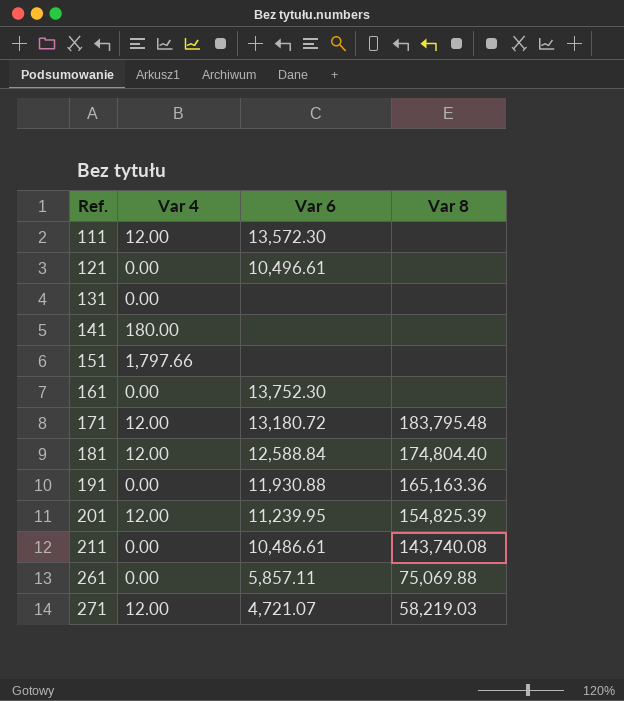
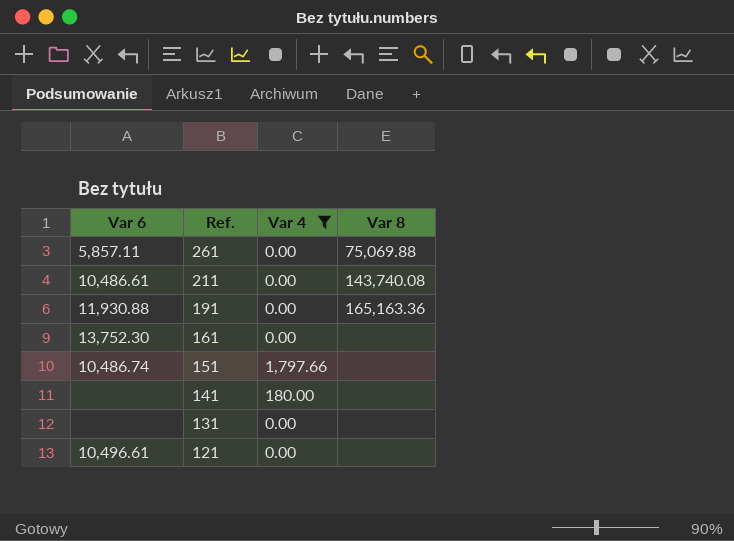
filter: none -> Var 4 != 12.00
row order: Ref. ascending -> Ref. descending
column Var 6 | position: 3 -> 1
151 | Var 6: none -> 10,486.74

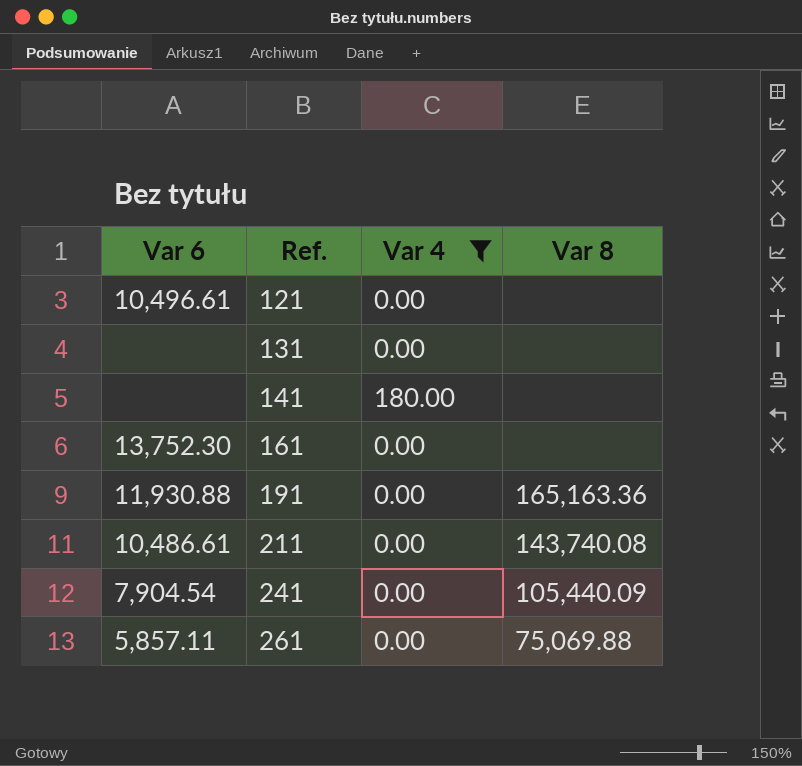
row order: Ref. descending -> Ref. ascending
row 151: 10,486.74 | 1,797.66 | none -> none
row 241: none -> 7,904.54 | 0.00 | 105,440.09

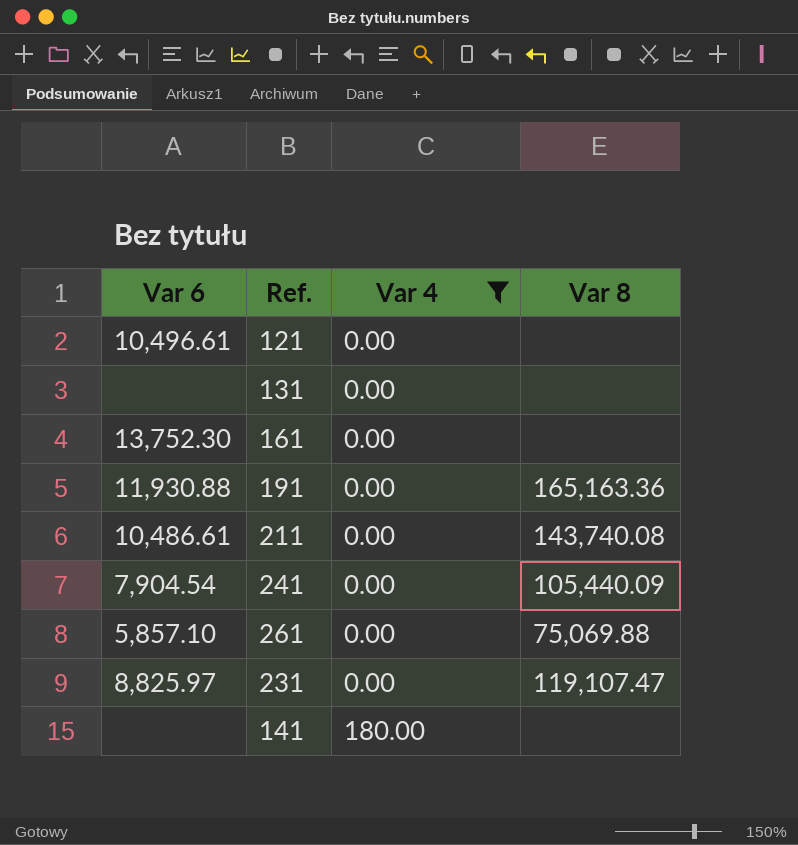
row order: Ref. ascending -> Var 4 ascending
261 | Var 6: 5,857.11 -> 5,857.10
row 231: none -> 8,825.97 | 0.00 | 119,107.47

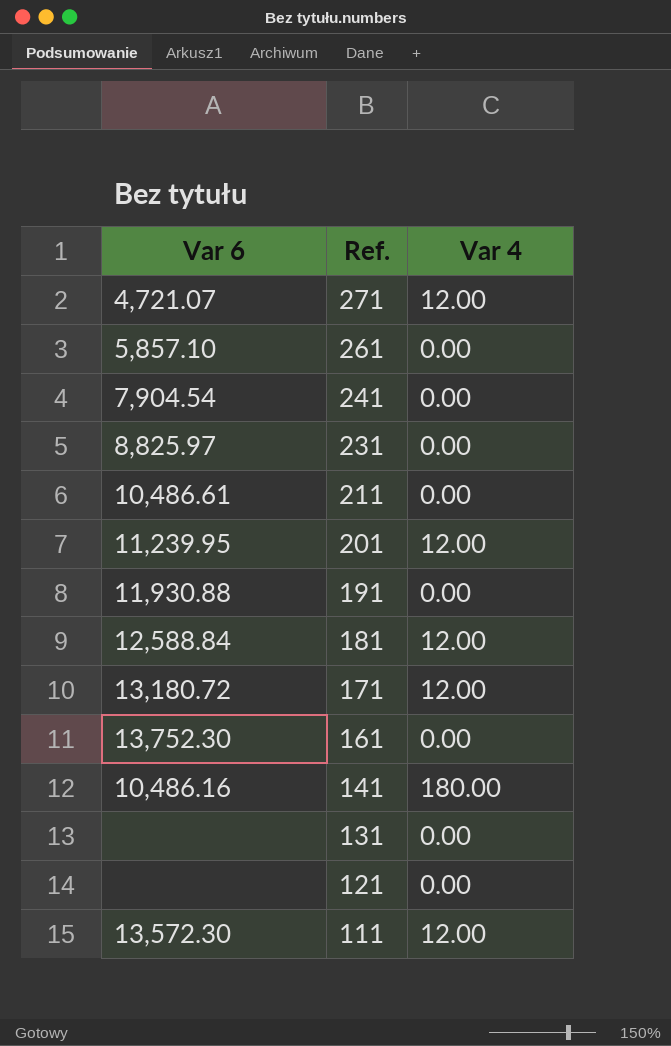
filter: Var 4 != 12.00 -> none
row order: Var 4 ascending -> Ref. descending
column Var 8 | position: 4 -> none
141 | Var 6: none -> 10,486.16
121 | Var 6: 10,496.61 -> none

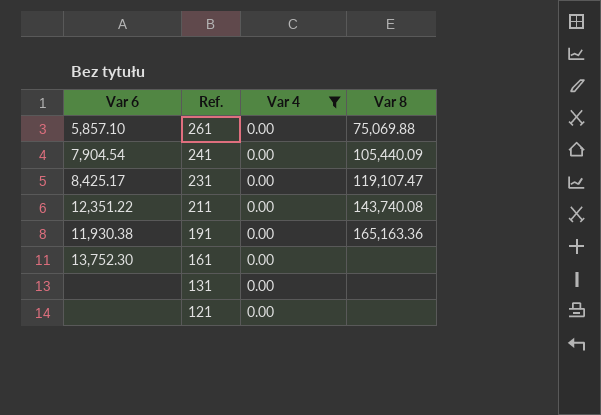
filter: none -> Var 4 = 0.00
column Var 8 | position: none -> 4
231 | Var 6: 8,825.97 -> 8,425.17
211 | Var 6: 10,486.61 -> 12,351.22
191 | Var 6: 11,930.88 -> 11,930.38

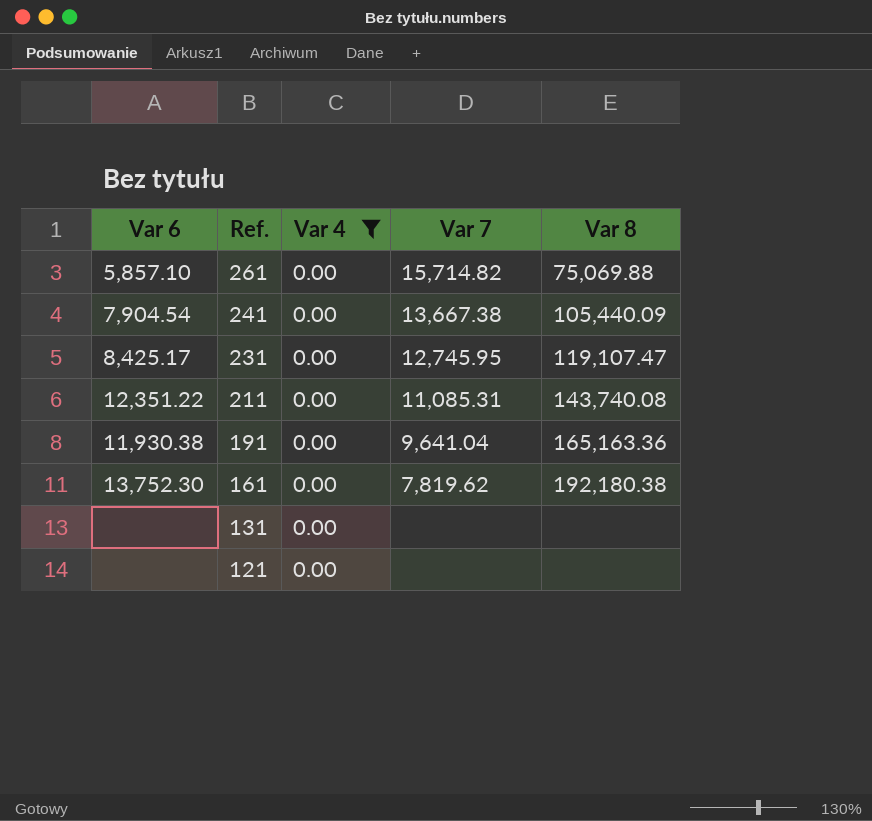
column Var 7 | position: none -> 4
161 | Var 8: none -> 192,180.38

